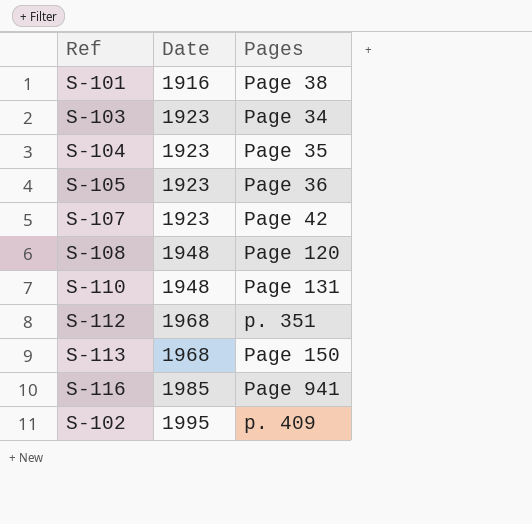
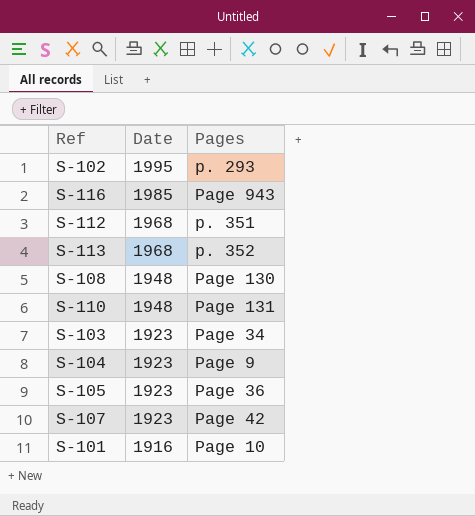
row order: Date ascending -> Date descending
S-102 | Pages: p. 409 -> p. 293
S-116 | Pages: Page 941 -> Page 943
S-113 | Pages: Page 150 -> p. 352
S-108 | Pages: Page 120 -> Page 130
S-104 | Pages: Page 35 -> Page 9
S-101 | Pages: Page 38 -> Page 10

